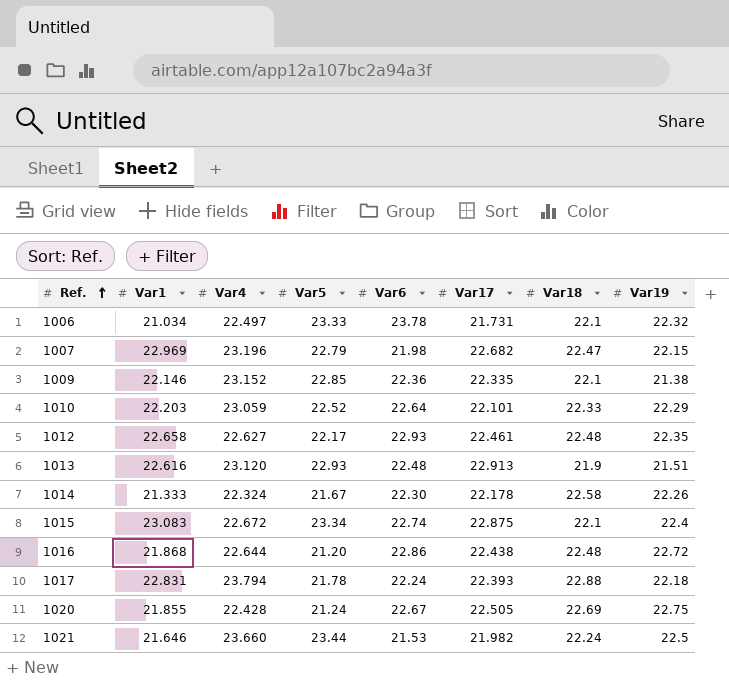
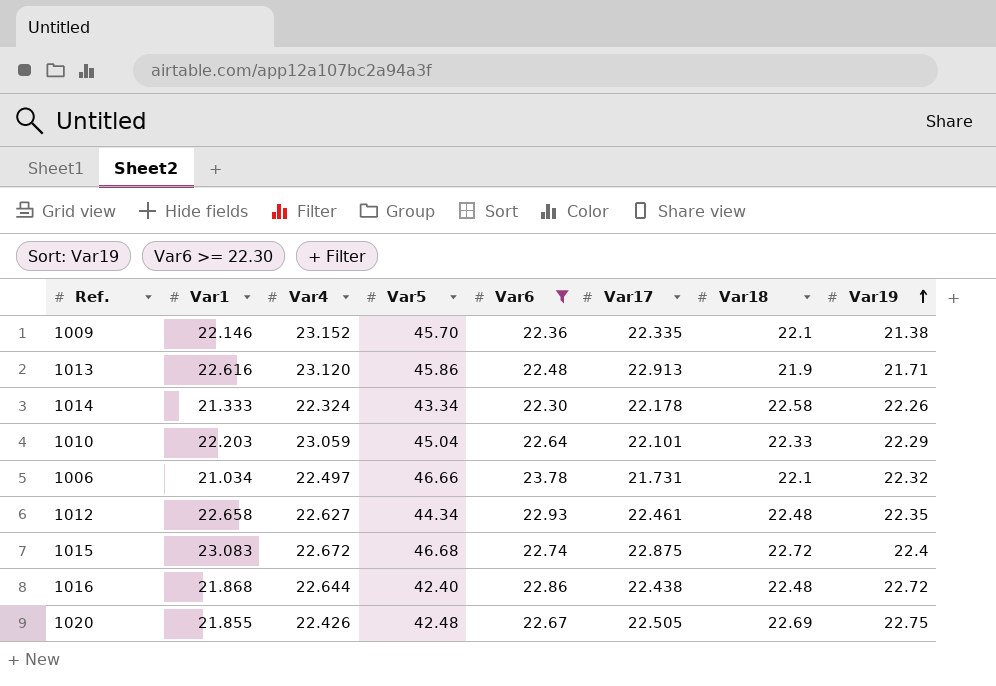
filter: none -> Var6 >= 22.30
row order: Ref. ascending -> Var19 ascending
1009 | Var5: 22.85 -> 45.70
1013 | Var5: 22.93 -> 45.86
1013 | Var19: 21.51 -> 21.71
1014 | Var5: 21.67 -> 43.34
1010 | Var5: 22.52 -> 45.04
1006 | Var5: 23.33 -> 46.66
1012 | Var5: 22.17 -> 44.34
1015 | Var5: 23.34 -> 46.68
1015 | Var18: 22.1 -> 22.72
1016 | Var5: 21.20 -> 42.40
1020 | Var4: 22.428 -> 22.426
1020 | Var5: 21.24 -> 42.48

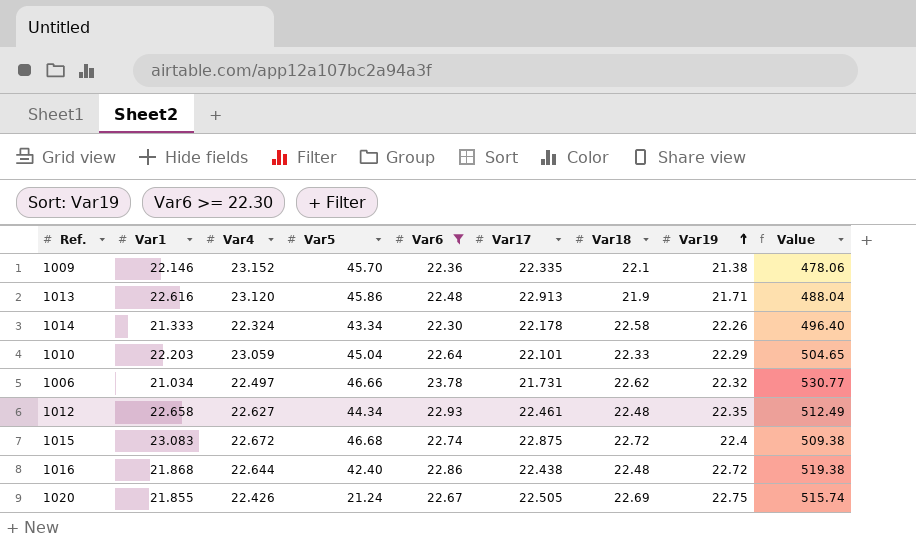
column Value | formula: none -> [Var6] * [Var19]
1006 | Var18: 22.1 -> 22.62
1020 | Var5: 42.48 -> 21.24

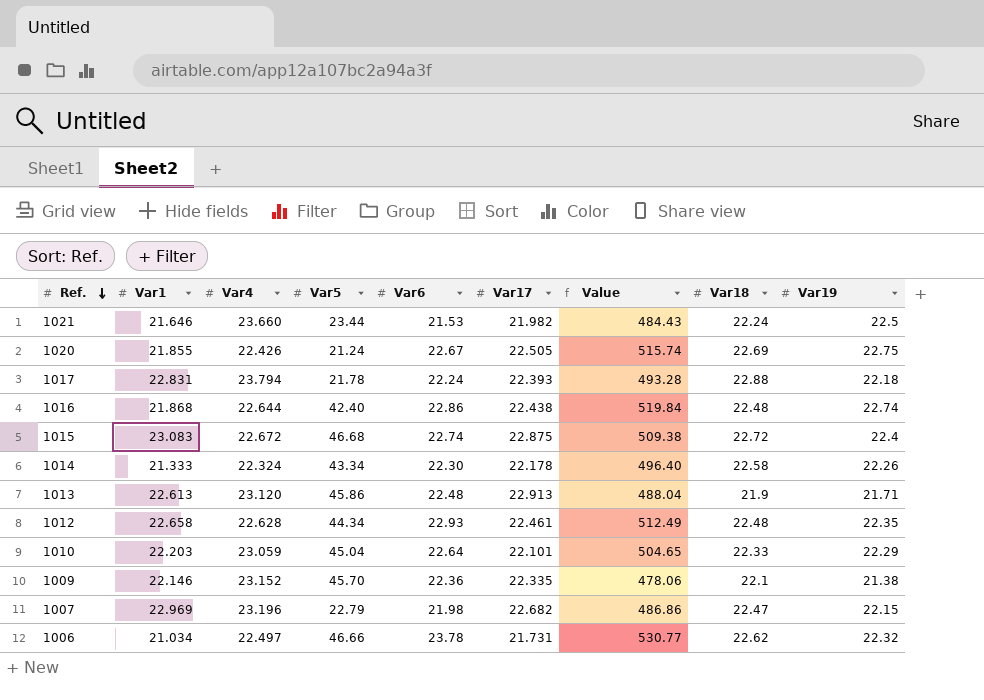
filter: Var6 >= 22.30 -> none
row order: Var19 ascending -> Ref. descending
column Value | position: 9 -> 7
1016 | Value: 519.38 -> 519.84
1016 | Var19: 22.72 -> 22.74
1013 | Var1: 22.616 -> 22.613
1012 | Var4: 22.627 -> 22.628

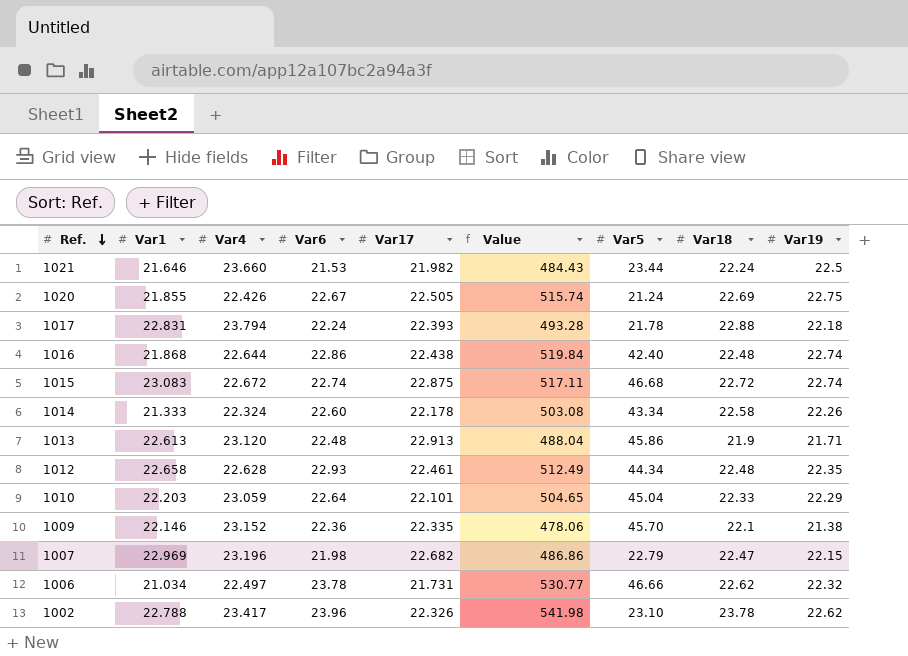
column Var5 | position: 4 -> 7
1015 | Value: 509.38 -> 517.11
1015 | Var19: 22.4 -> 22.74
1014 | Var6: 22.30 -> 22.60
1014 | Value: 496.40 -> 503.08
row 1002: none -> 22.788 | 23.417 | 23.96 | 22.326 | 541.98 | 23.10 | 23.78 | 22.62

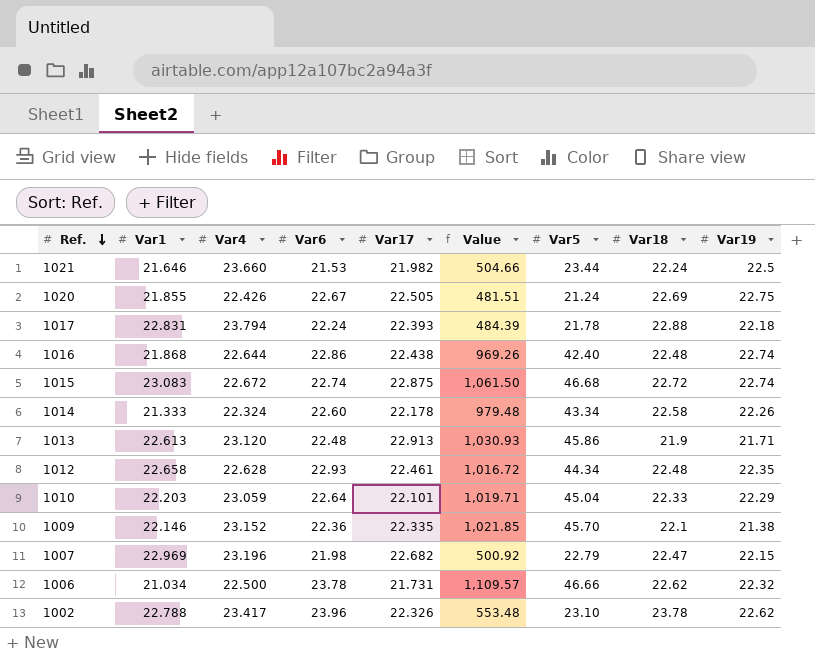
column Value | formula: [Var6] * [Var19] -> [Var6] * [Var5]
1006 | Var4: 22.497 -> 22.500

